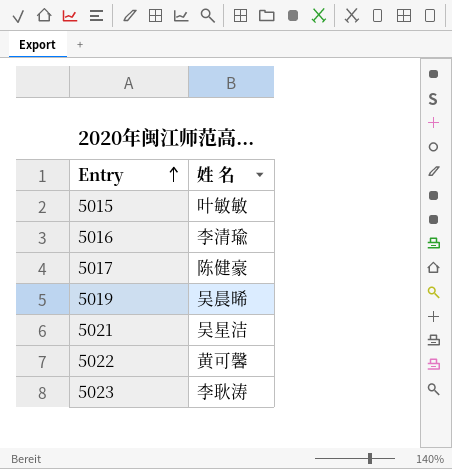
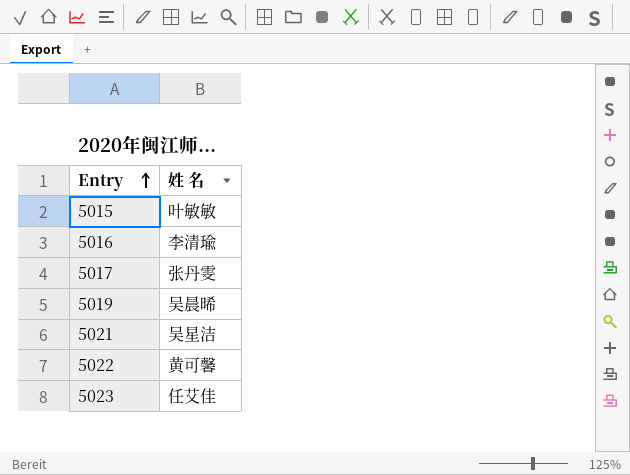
5017 | 姓 名: 陈健豪 -> 张丹雯
5023 | 姓 名: 李耿涛 -> 任艾佳

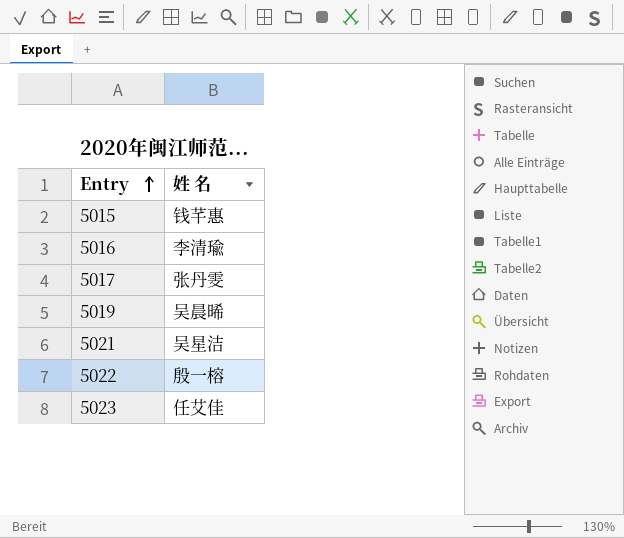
5015 | 姓 名: 叶敏敏 -> 钱芊惠
5022 | 姓 名: 黄可馨 -> 殷一榕

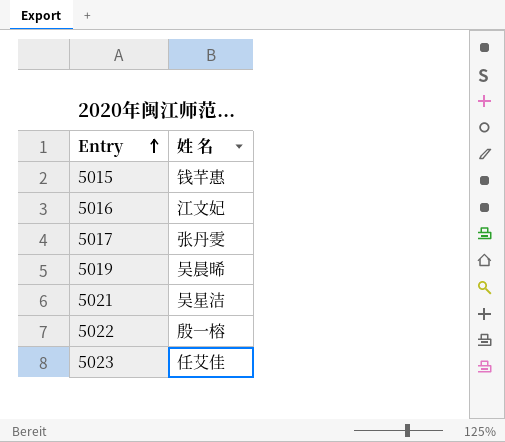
5016 | 姓 名: 李清瑜 -> 江文妃

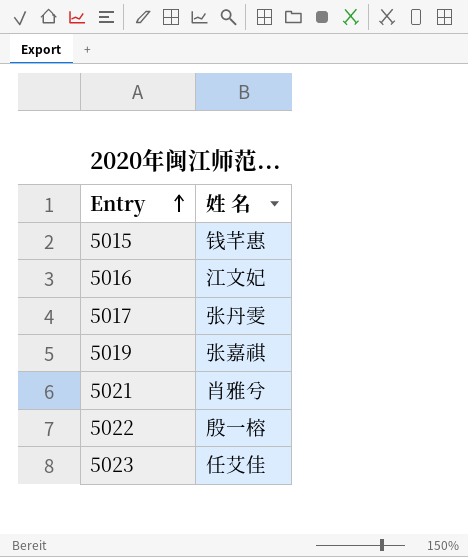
5019 | 姓 名: 吴晨晞 -> 张嘉祺
5021 | 姓 名: 吴星洁 -> 肖雅兮

